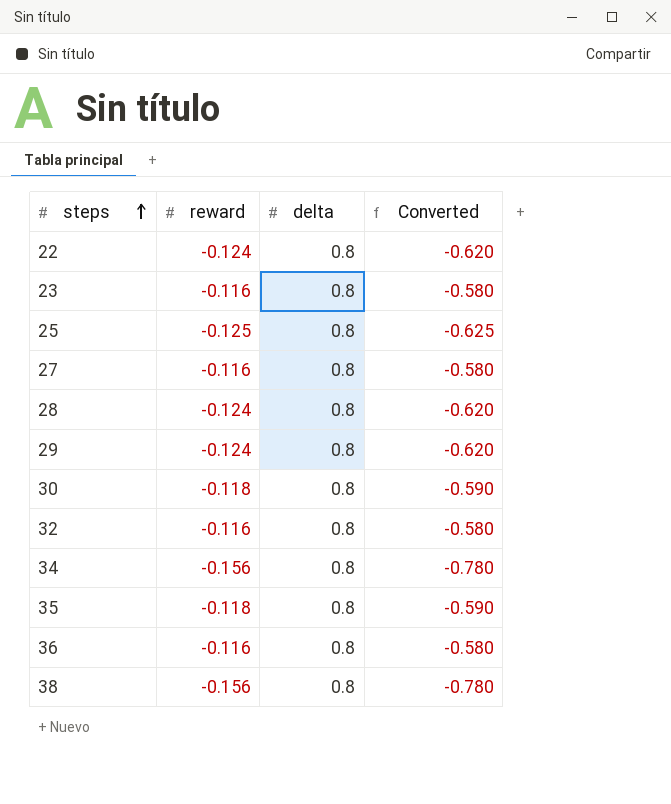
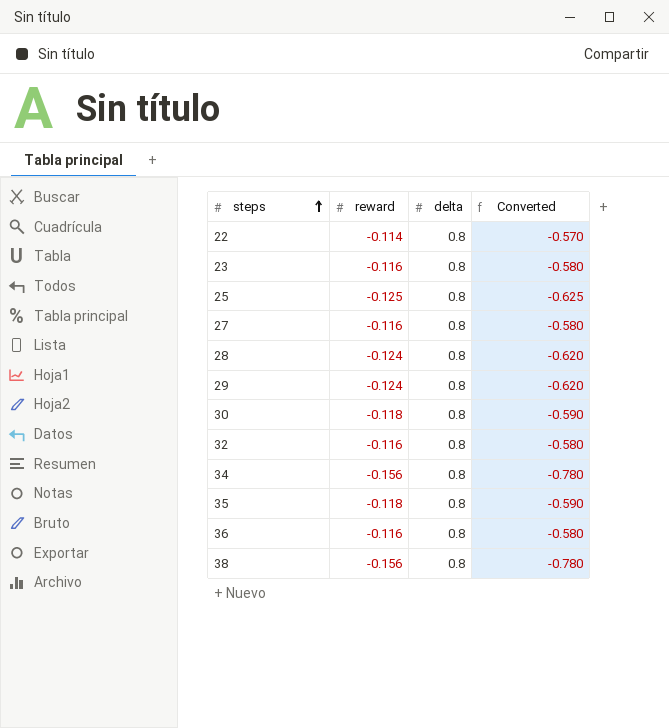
22 | reward: -0.124 -> -0.114
22 | Converted: -0.620 -> -0.570

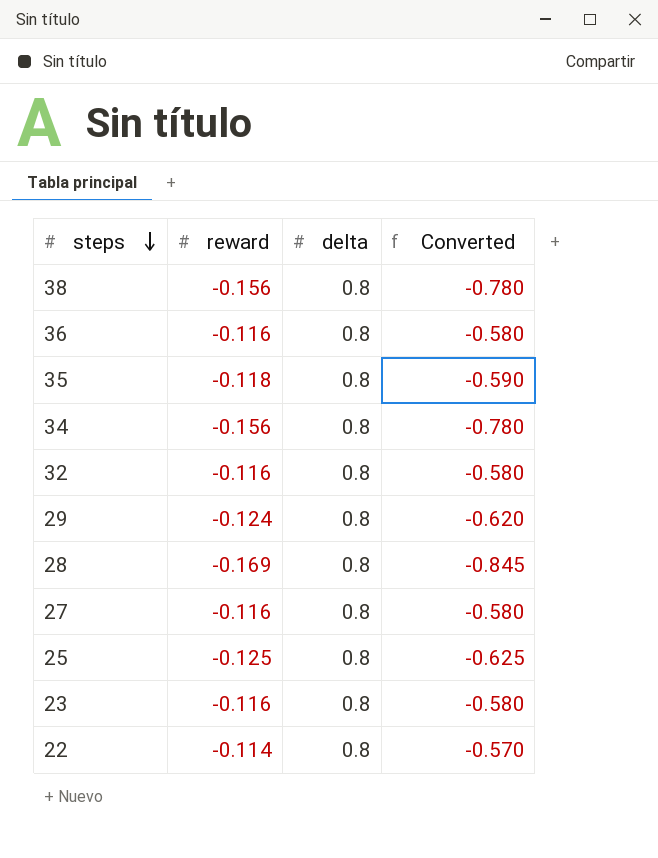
row order: steps ascending -> steps descending
row 30: -0.118 | 0.8 | -0.590 -> none
28 | reward: -0.124 -> -0.169
28 | Converted: -0.620 -> -0.845

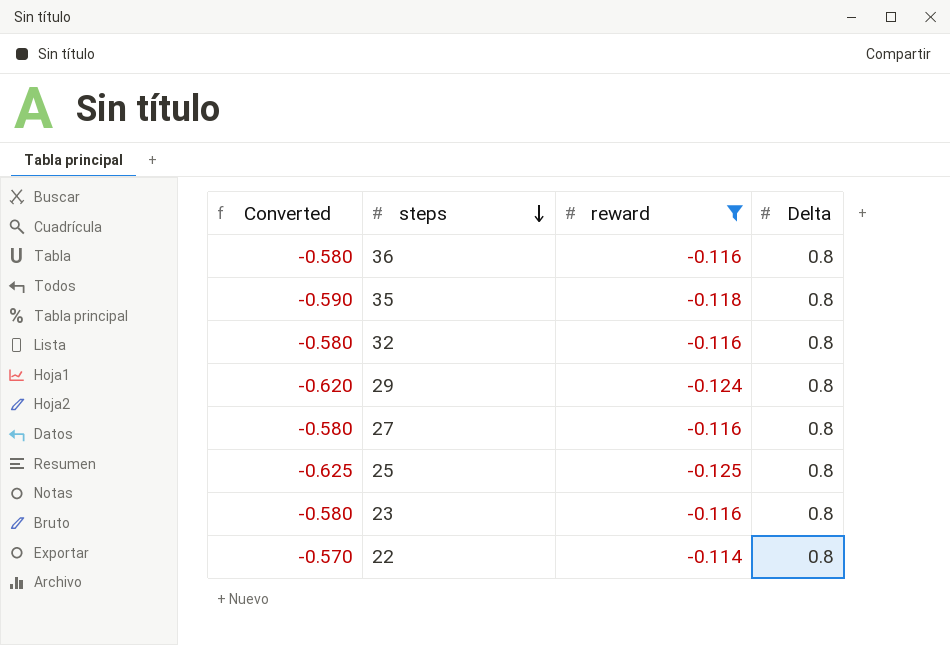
filter: none -> reward >= -0.125
column Converted | position: 4 -> 1
column name: delta -> Delta

